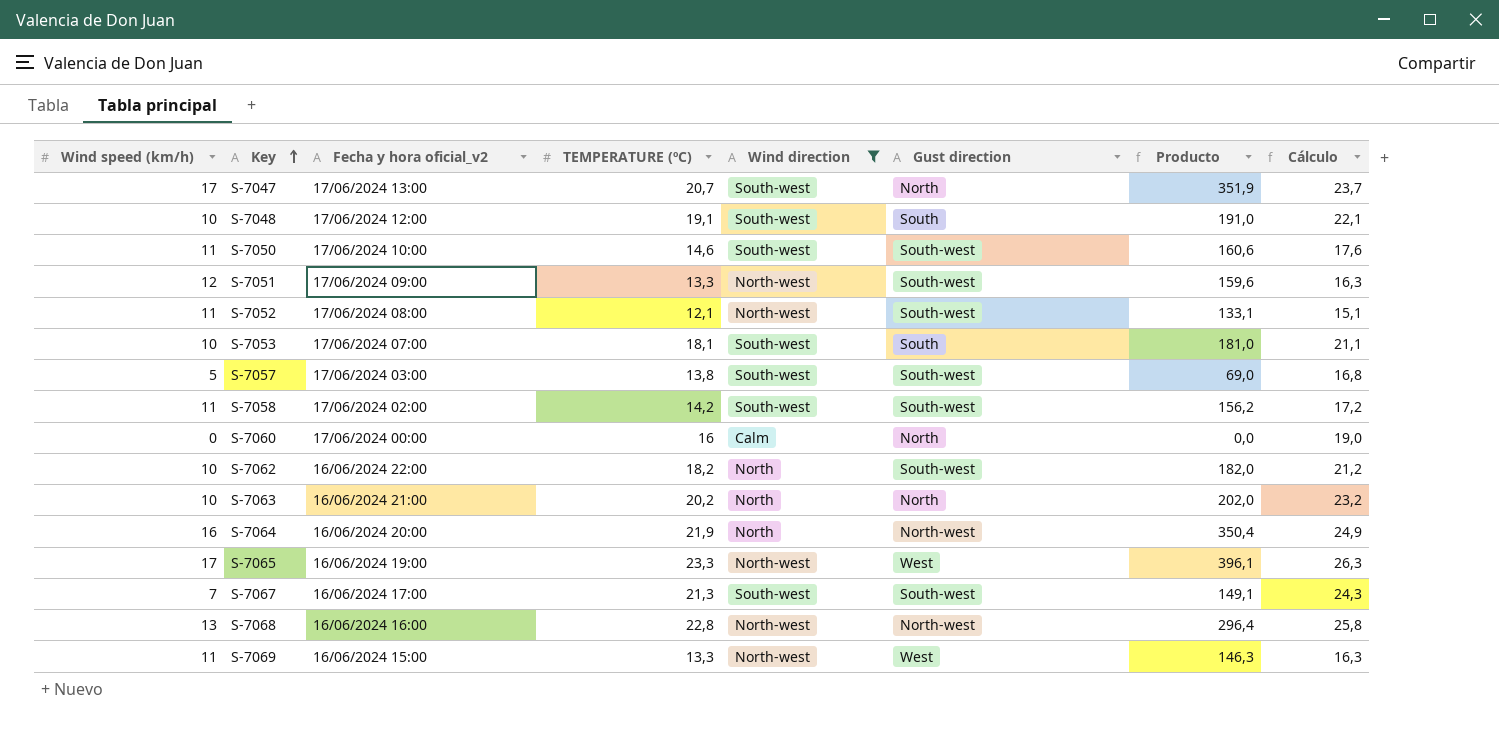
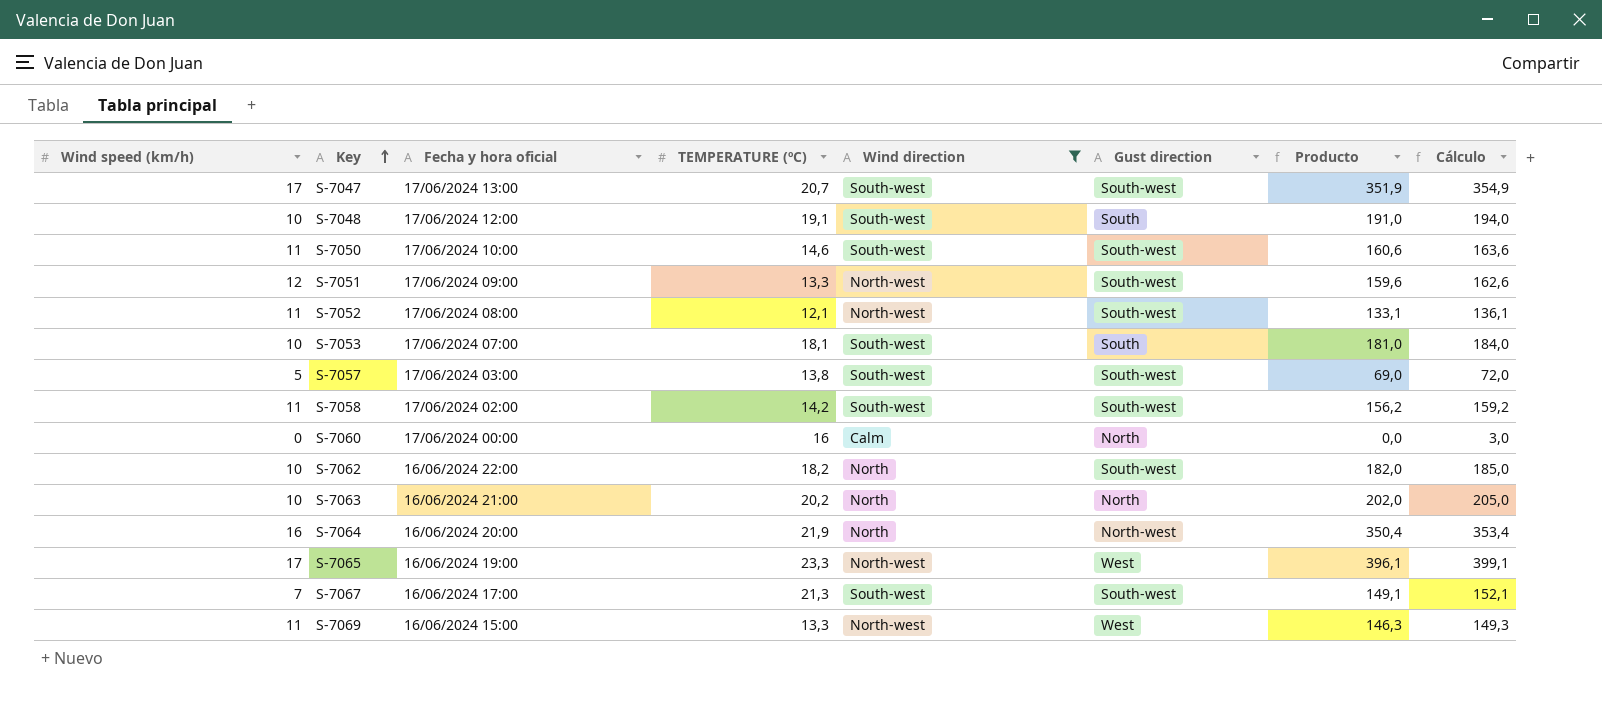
column name: Fecha y hora oficial_v2 -> Fecha y hora oficial
column Cálculo | formula: [TEMPERATURE (ºC)] + 3 -> [Producto] + 3
row S-7068: 13 | 16/06/2024 16:00 | 22,8 | North-west | North-west | 296,4 | 25,8 -> none
S-7047 | Gust direction: North -> South-west

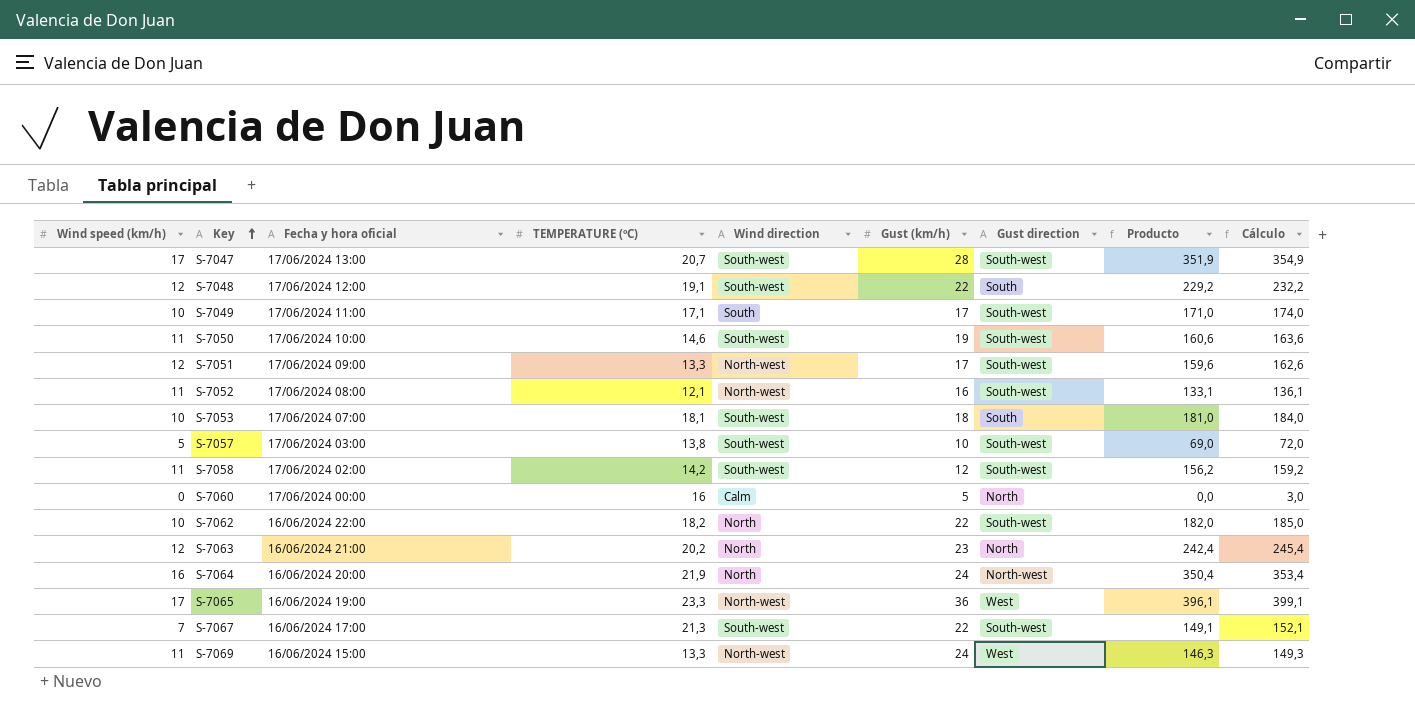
filter: Wind direction != South -> none
column Gust (km/h) | position: none -> 6
S-7048 | Wind speed (km/h): 10 -> 12
S-7048 | Producto: 191,0 -> 229,2
S-7048 | Cálculo: 194,0 -> 232,2
S-7063 | Wind speed (km/h): 10 -> 12
S-7063 | Producto: 202,0 -> 242,4
S-7063 | Cálculo: 205,0 -> 245,4

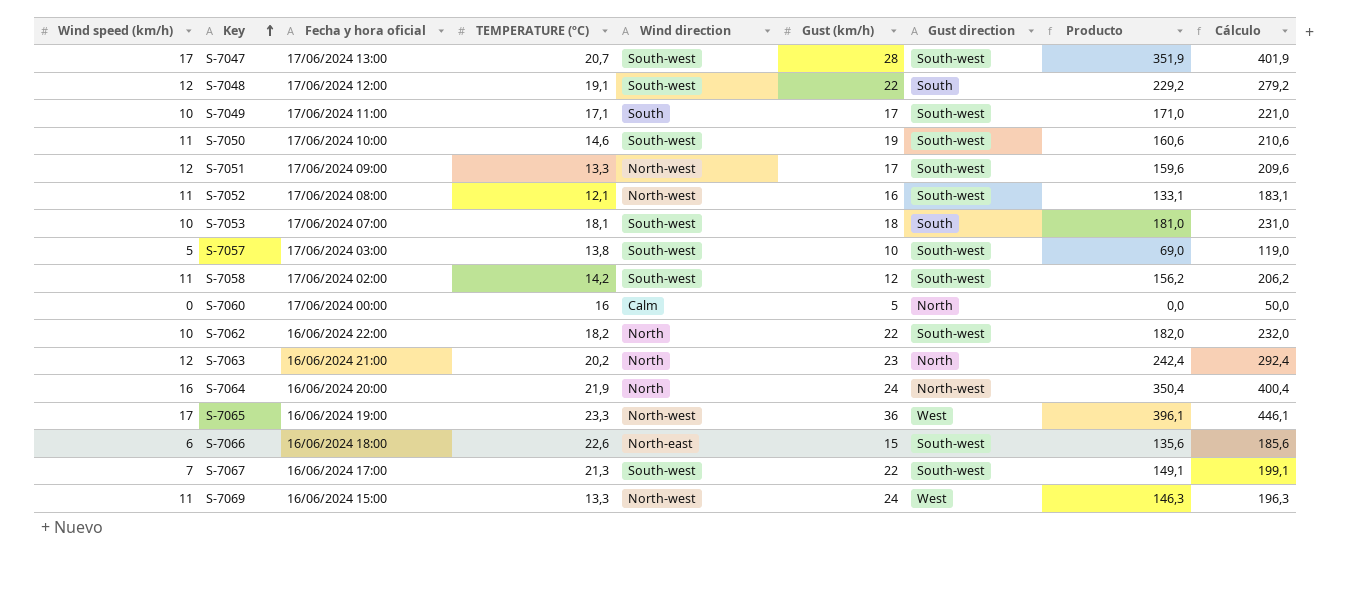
column Cálculo | formula: [Producto] + 3 -> [Producto] + 50
row S-7066: none -> 6 | 16/06/2024 18:00 | 22,6 | North-east | 15 | South-west | 135,6 | 185,6

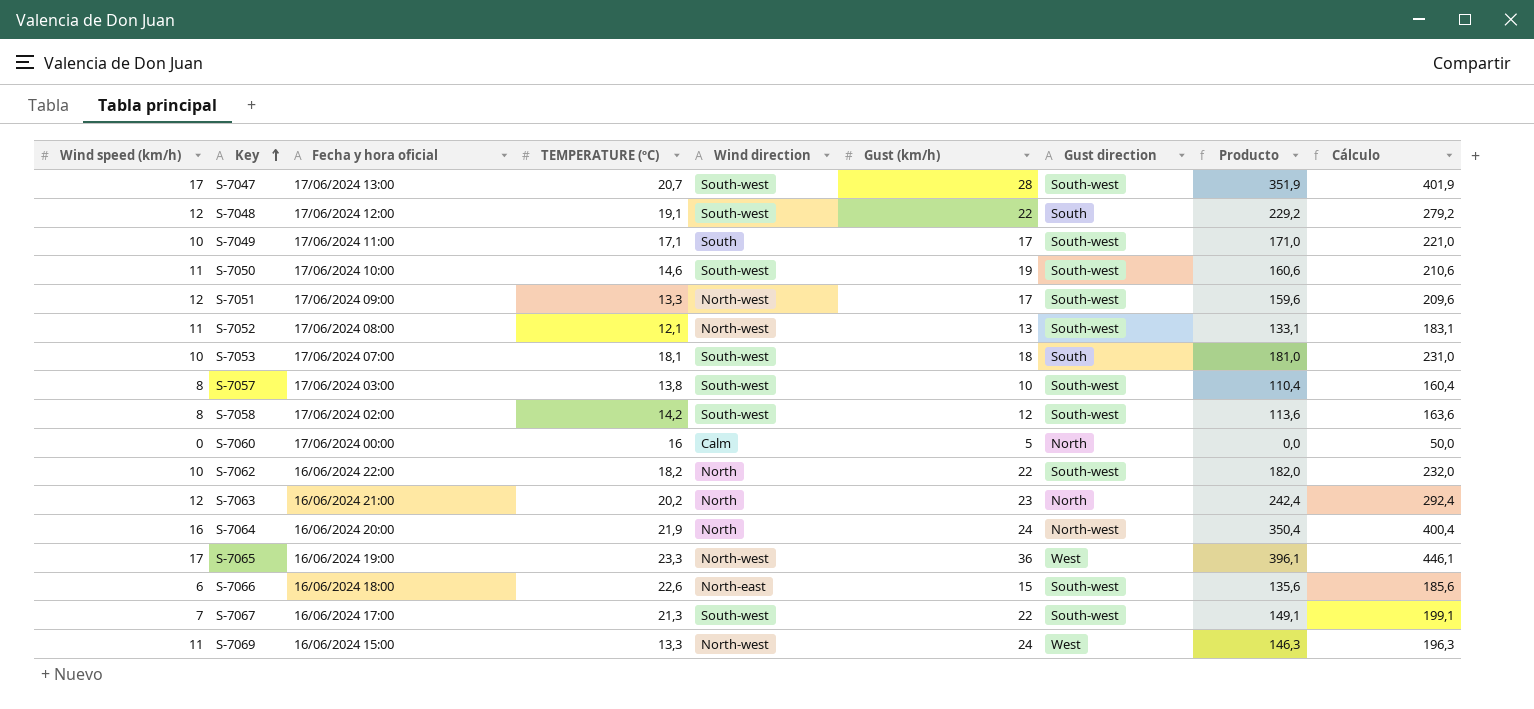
S-7052 | Gust (km/h): 16 -> 13
S-7057 | Wind speed (km/h): 5 -> 8
S-7057 | Producto: 69,0 -> 110,4
S-7057 | Cálculo: 119,0 -> 160,4
S-7058 | Wind speed (km/h): 11 -> 8
S-7058 | Producto: 156,2 -> 113,6
S-7058 | Cálculo: 206,2 -> 163,6

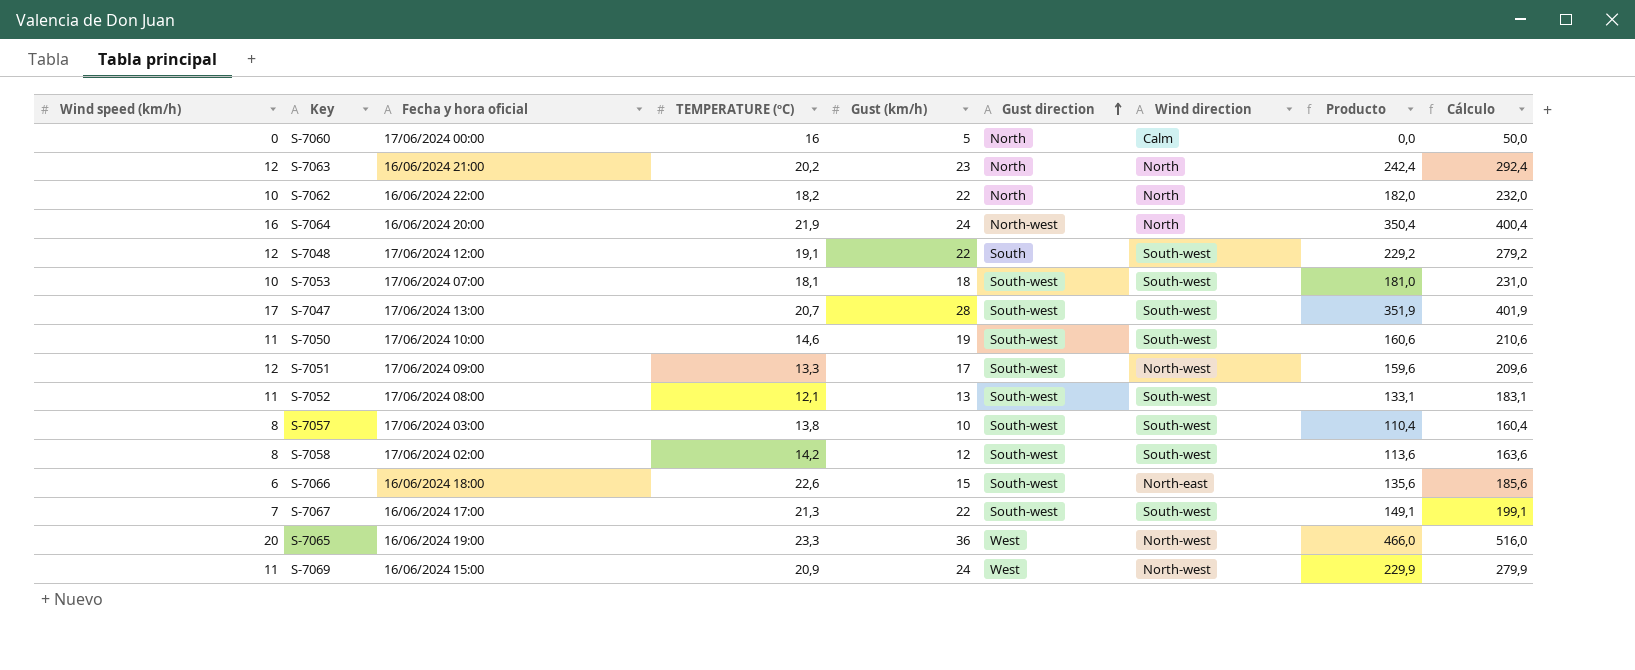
row order: Key ascending -> Gust direction ascending
column Wind direction | position: 5 -> 7
row S-7049: 10 | 17/06/2024 11:00 | 17,1 | South | 17 | South-west | 171,0 | 221,0 -> none
S-7062 | Gust direction: South-west -> North
S-7053 | Gust direction: South -> South-west
S-7052 | Wind direction: North-west -> South-west
S-7065 | Wind speed (km/h): 17 -> 20
S-7065 | Producto: 396,1 -> 466,0
S-7065 | Cálculo: 446,1 -> 516,0
S-7069 | TEMPERATURE (ºC): 13,3 -> 20,9
S-7069 | Producto: 146,3 -> 229,9
S-7069 | Cálculo: 196,3 -> 279,9

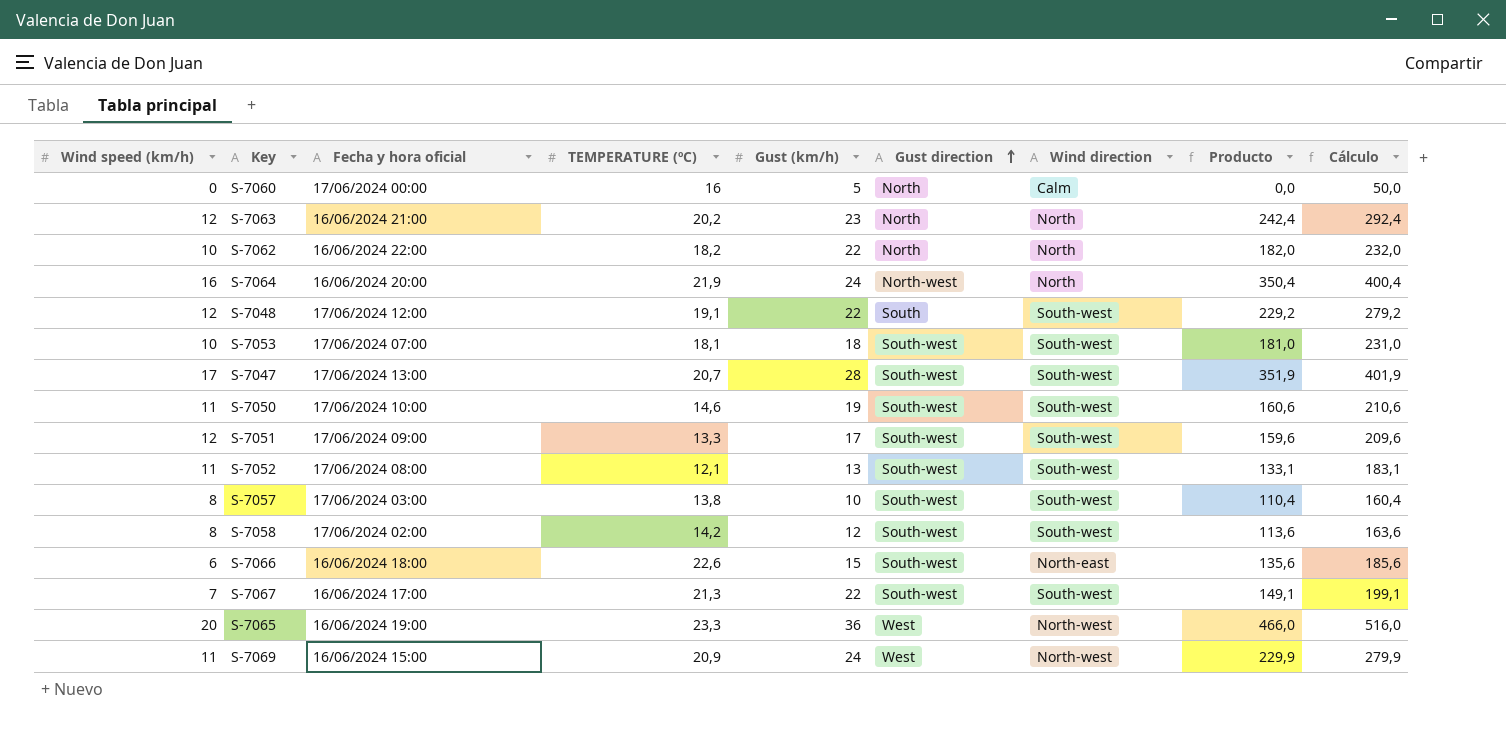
S-7051 | Wind direction: North-west -> South-west

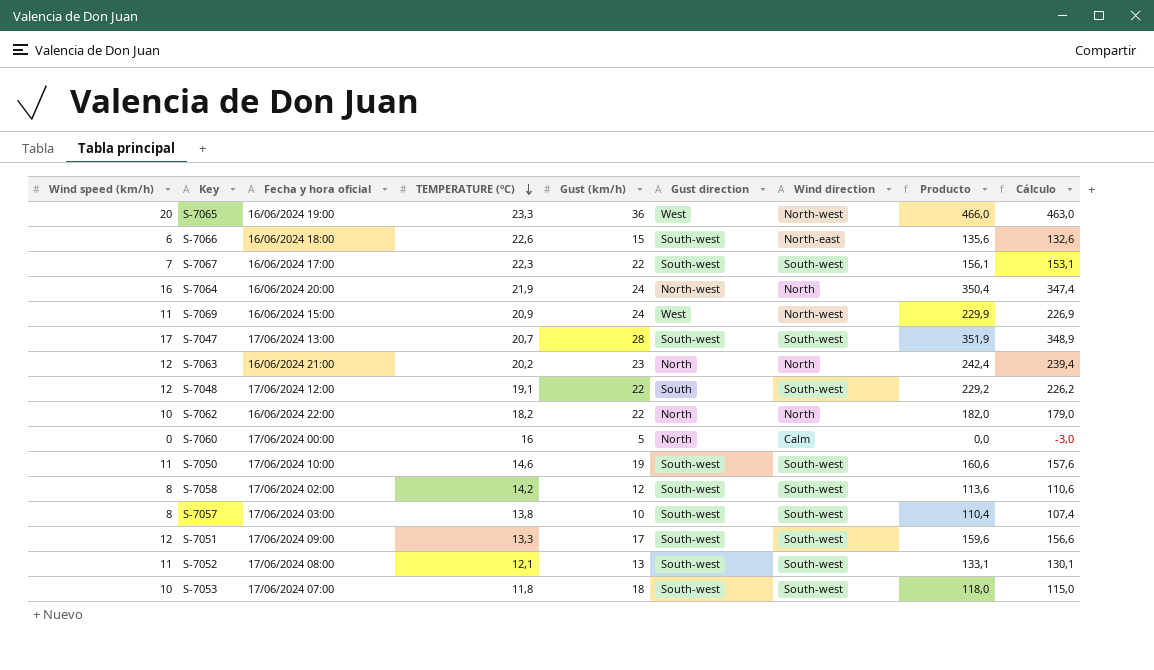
row order: Gust direction ascending -> TEMPERATURE (ºC) descending
column Cálculo | formula: [Producto] + 50 -> [Producto] - 3
S-7067 | TEMPERATURE (ºC): 21,3 -> 22,3
S-7067 | Producto: 149,1 -> 156,1
S-7053 | TEMPERATURE (ºC): 18,1 -> 11,8
S-7053 | Producto: 181,0 -> 118,0

